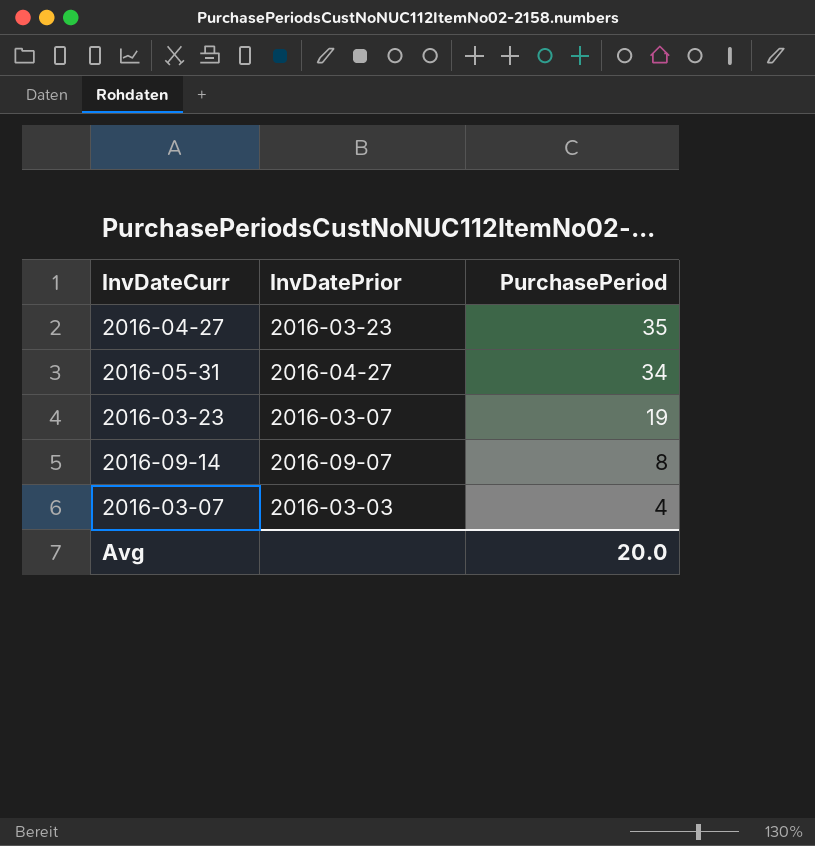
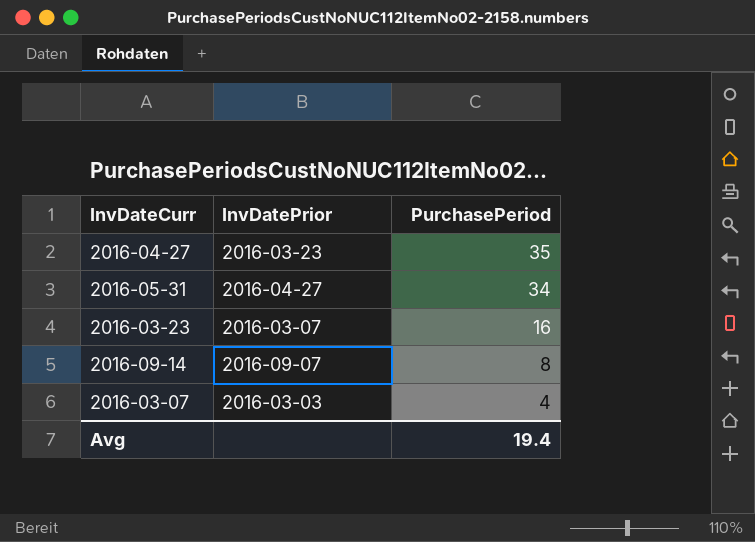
2016-03-23 | PurchasePeriod: 19 -> 16
Avg | PurchasePeriod: 20.0 -> 19.4

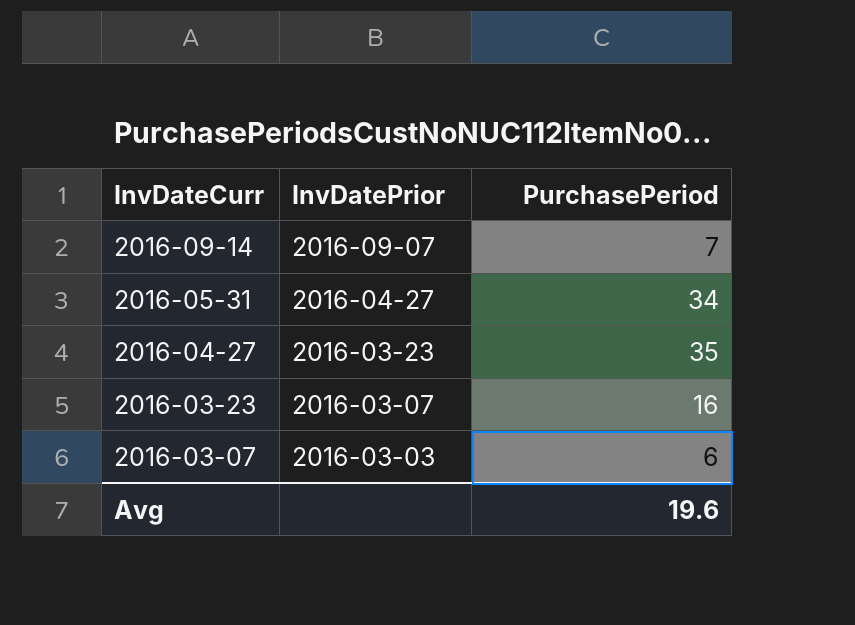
row order: PurchasePeriod descending -> InvDateCurr descending
2016-09-14 | PurchasePeriod: 8 -> 7
2016-03-07 | PurchasePeriod: 4 -> 6
Avg | PurchasePeriod: 19.4 -> 19.6

